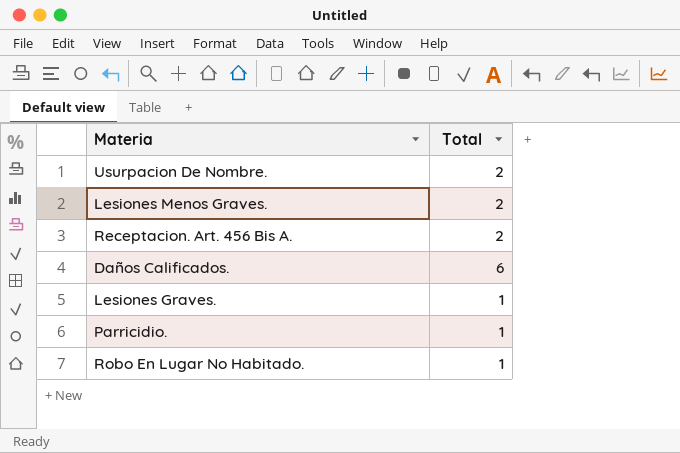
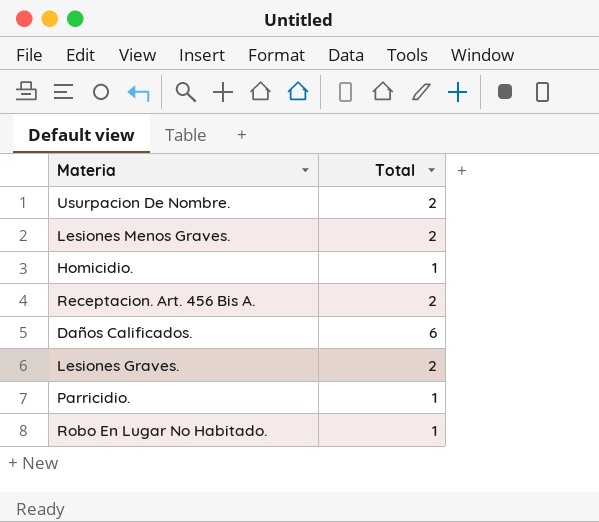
row Homicidio.: none -> 1
Lesiones Graves. | Total: 1 -> 2

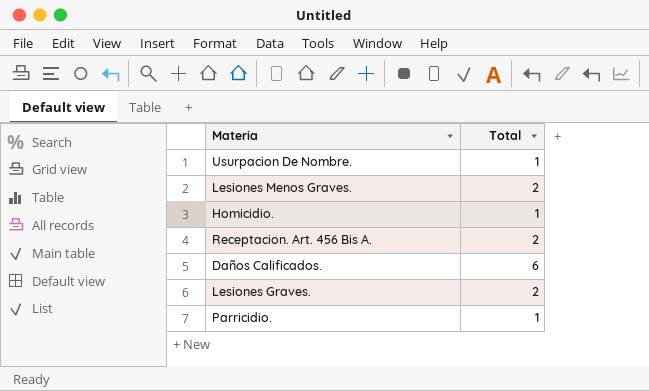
row Robo En Lugar No Habitado.: 1 -> none
Usurpacion De Nombre. | Total: 2 -> 1

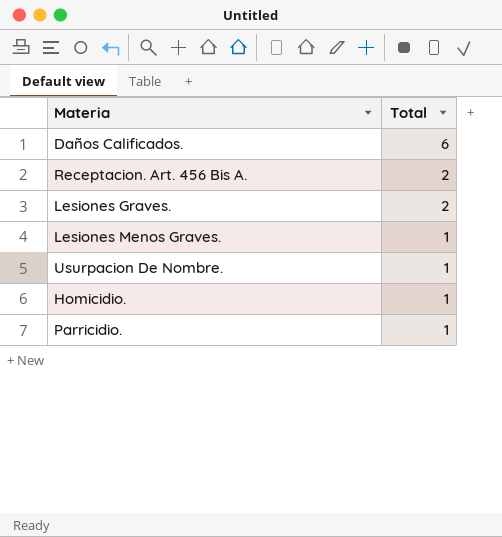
row order: none -> Total descending
Lesiones Menos Graves. | Total: 2 -> 1

